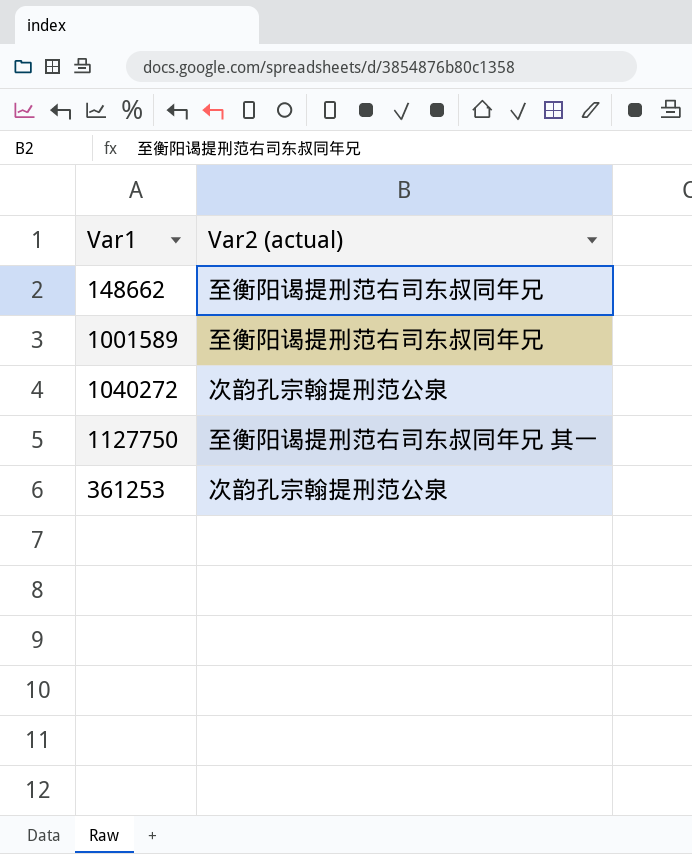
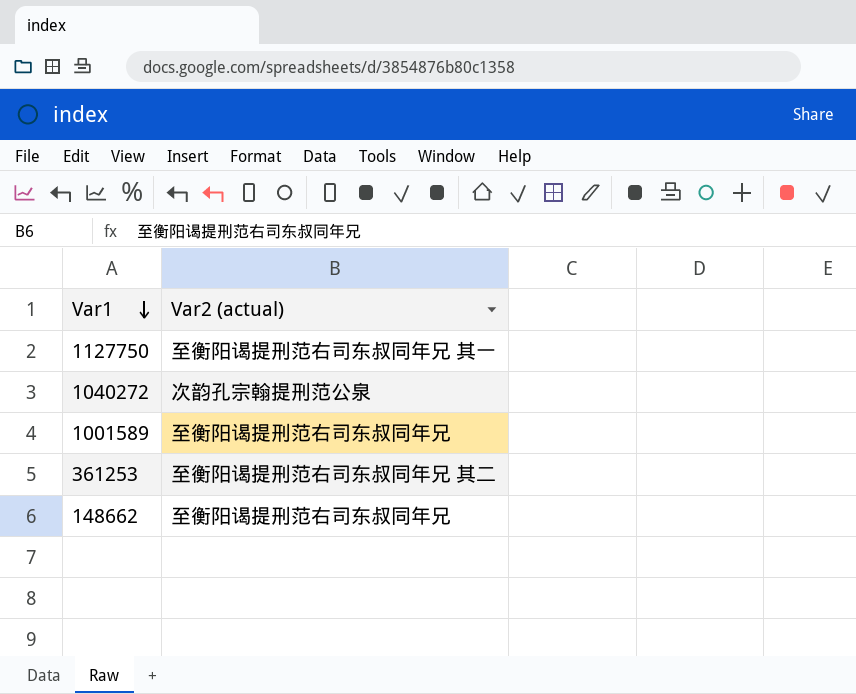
row order: none -> Var1 descending
361253 | Var2 (actual): 次韵孔宗翰提刑范公泉 -> 至衡阳谒提刑范右司东叔同年兄 其二

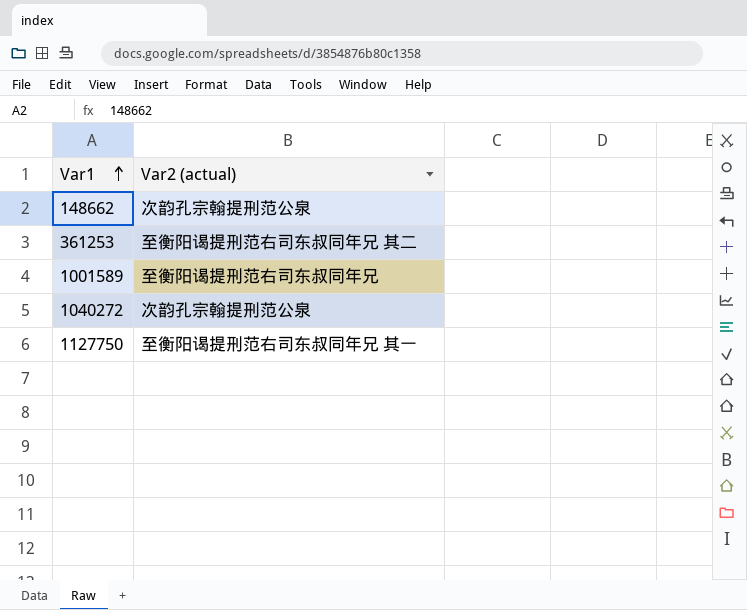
row order: Var1 descending -> Var1 ascending
148662 | Var2 (actual): 至衡阳谒提刑范右司东叔同年兄 -> 次韵孔宗翰提刑范公泉

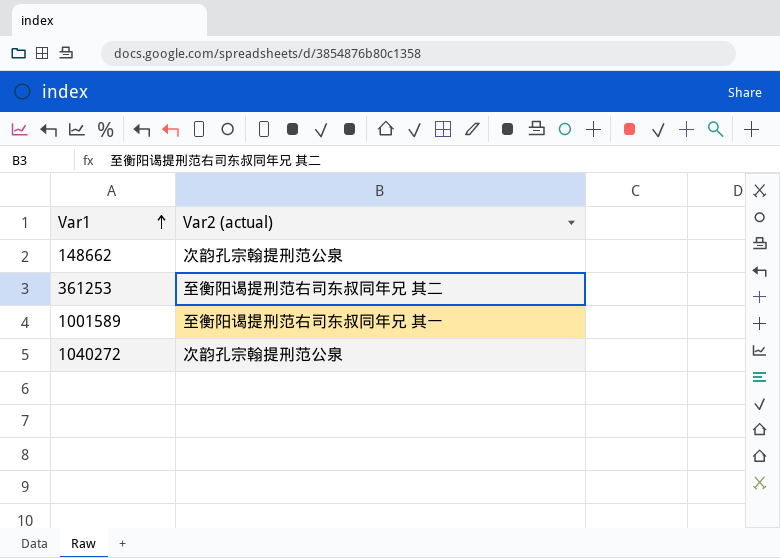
row 1127750: 至衡阳谒提刑范右司东叔同年兄 其一 -> none
1001589 | Var2 (actual): 至衡阳谒提刑范右司东叔同年兄 -> 至衡阳谒提刑范右司东叔同年兄 其一

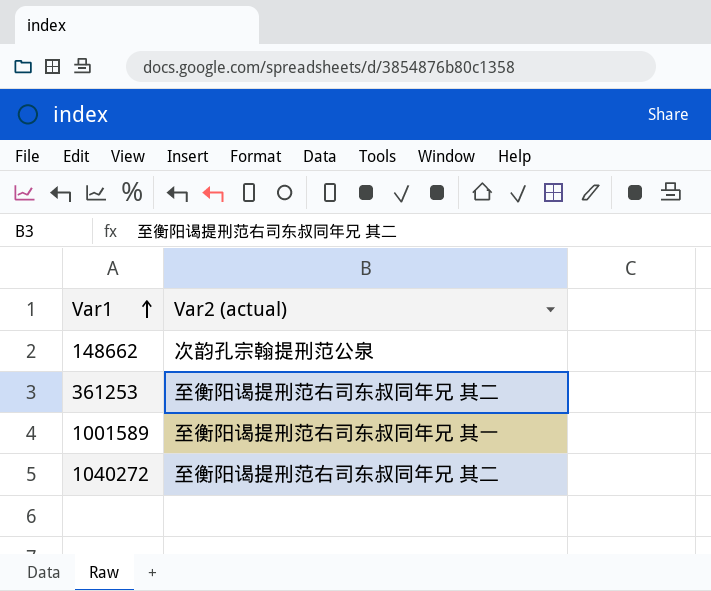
1040272 | Var2 (actual): 次韵孔宗翰提刑范公泉 -> 至衡阳谒提刑范右司东叔同年兄 其二

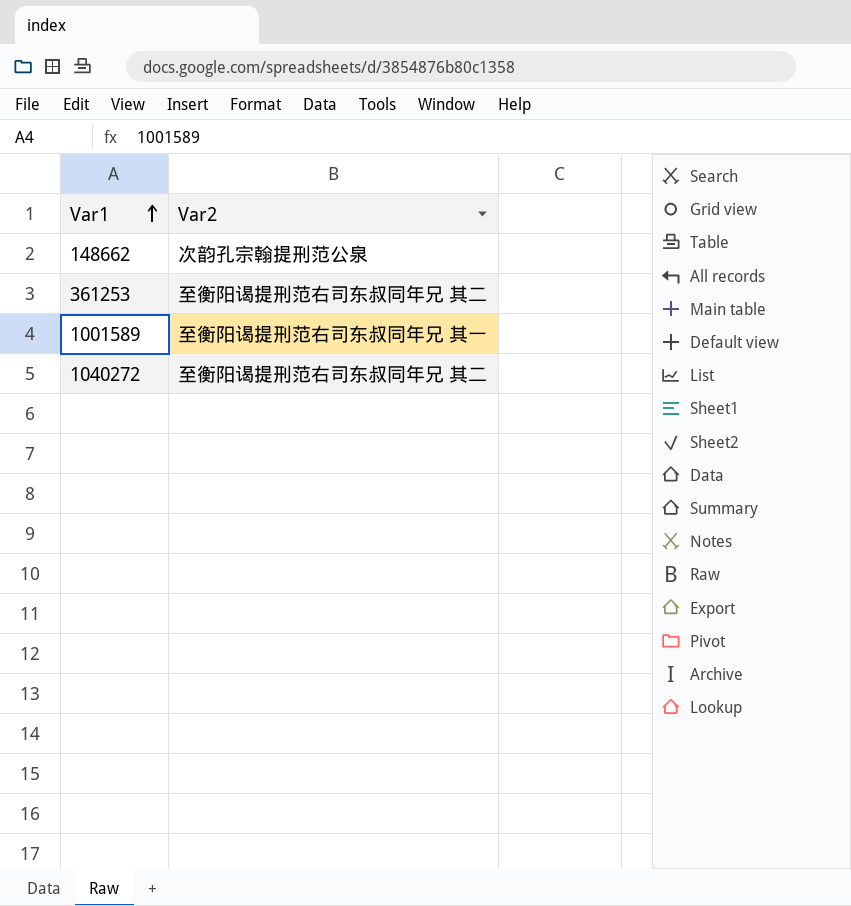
column name: Var2 (actual) -> Var2

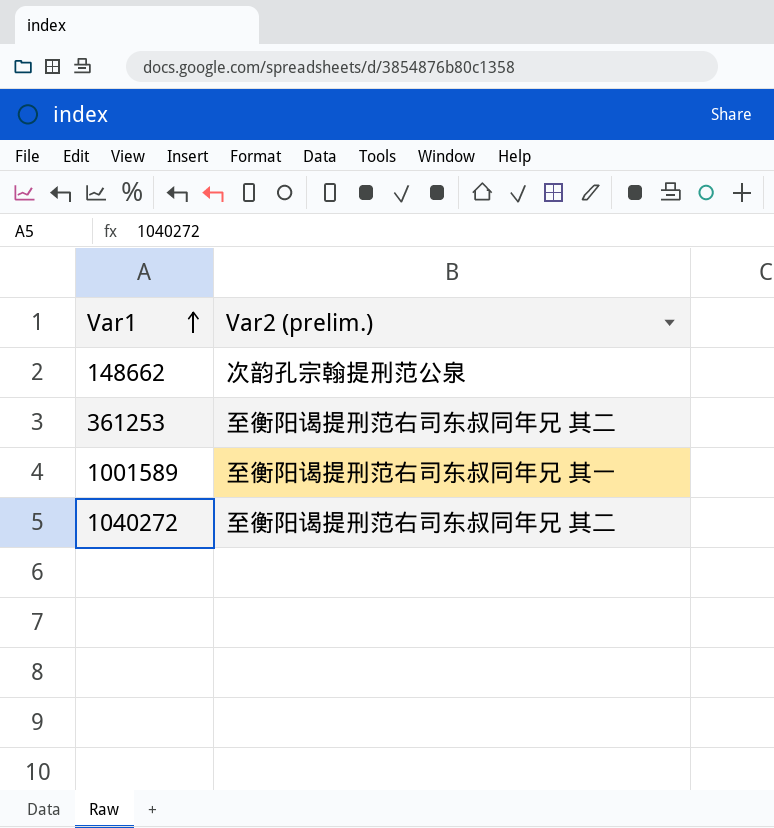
column name: Var2 -> Var2 (prelim.)

